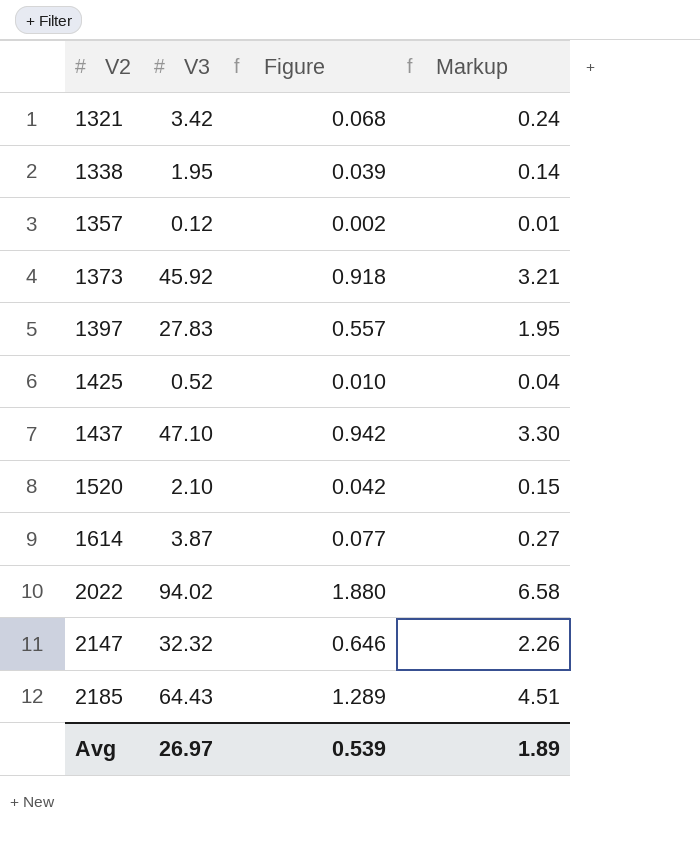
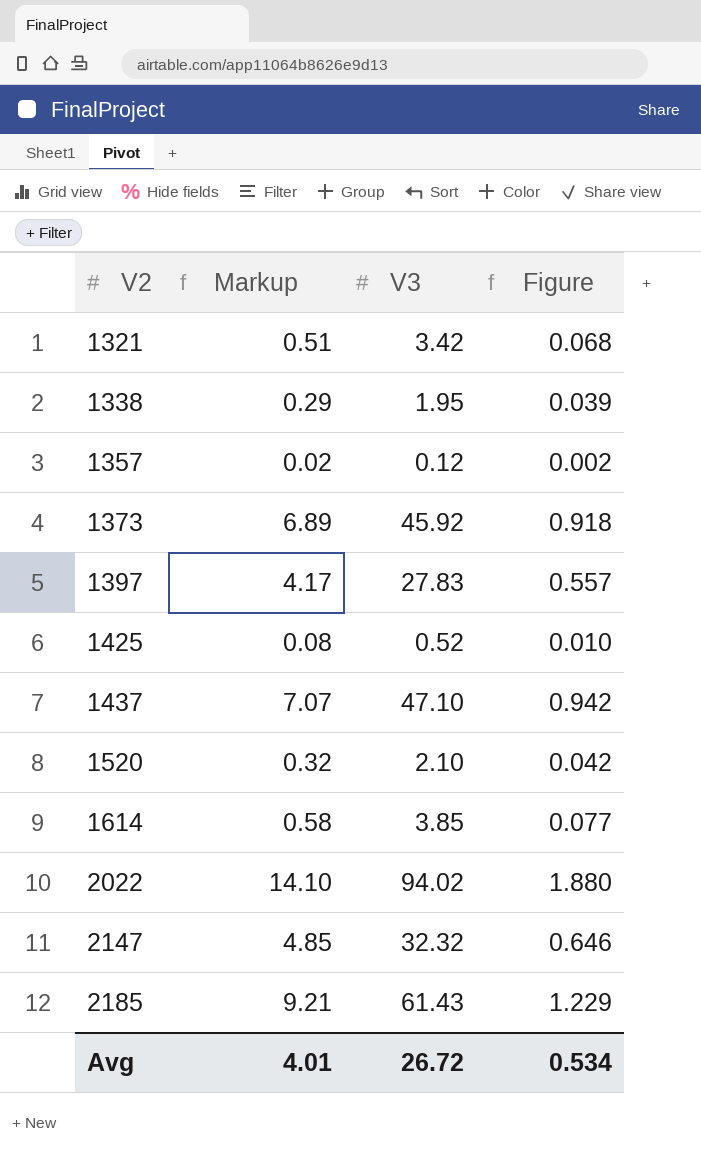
column Markup | formula: [V3] * 0.07 -> [V3] * 0.15
column Markup | position: 4 -> 2
1614 | V3: 3.87 -> 3.85
2185 | V3: 64.43 -> 61.43
2185 | Figure: 1.289 -> 1.229
Avg | Markup: 1.89 -> 4.01
Avg | V3: 26.97 -> 26.72
Avg | Figure: 0.539 -> 0.534

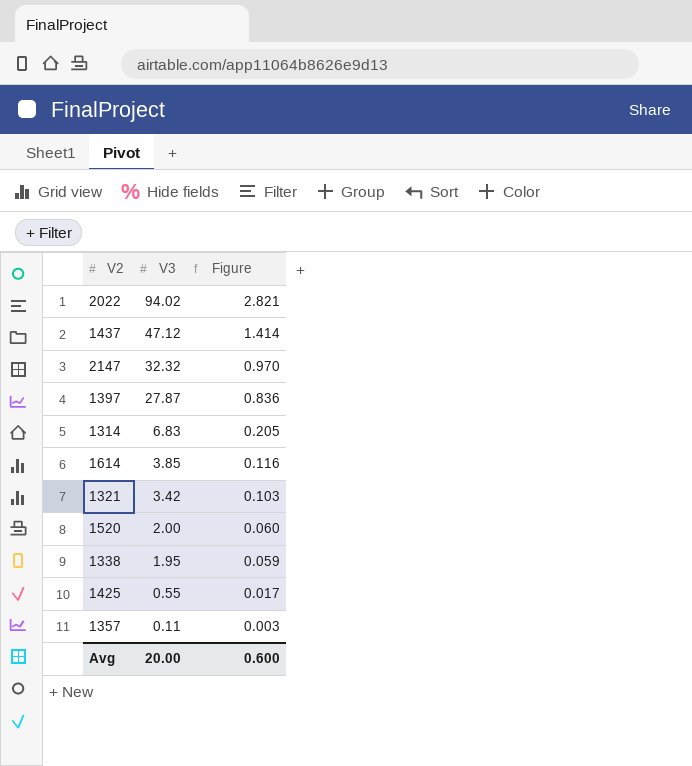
row order: V2 ascending -> V3 descending
column Markup | formula: [V3] * 0.15 -> none
column Figure | formula: [V3] * 0.02 -> [V3] * 0.03
row 1373: 6.89 | 45.92 | 0.918 -> none
row 2185: 9.21 | 61.43 | 1.229 -> none
1437 | V3: 47.10 -> 47.12
1397 | V3: 27.83 -> 27.87
row 1314: none -> 6.83 | 0.205
1520 | V3: 2.10 -> 2.00
1425 | V3: 0.52 -> 0.55
1357 | V3: 0.12 -> 0.11
Avg | V3: 26.72 -> 20.00
Avg | Figure: 0.534 -> 0.600

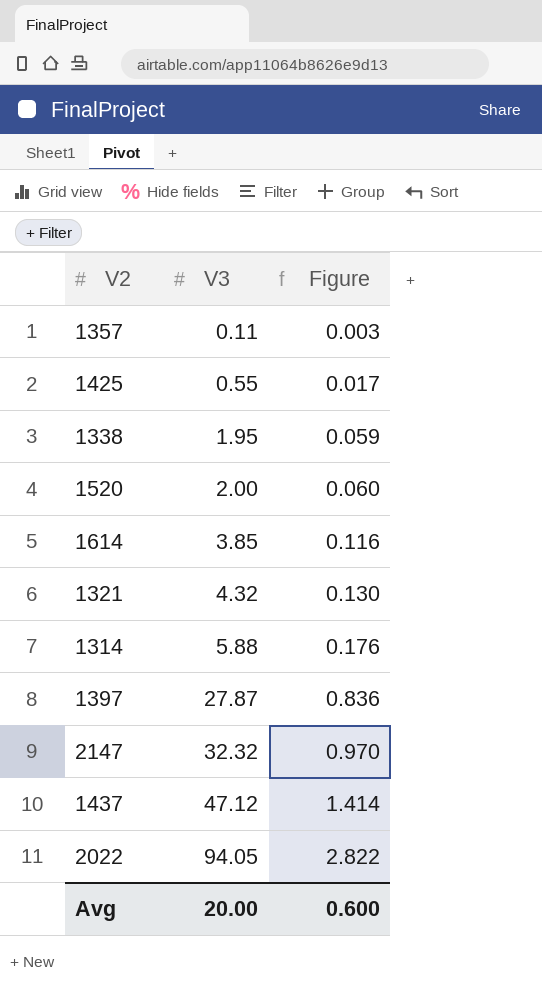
row order: V3 descending -> V3 ascending
1321 | V3: 3.42 -> 4.32
1321 | Figure: 0.103 -> 0.130
1314 | V3: 6.83 -> 5.88
1314 | Figure: 0.205 -> 0.176
2022 | V3: 94.02 -> 94.05
2022 | Figure: 2.821 -> 2.822

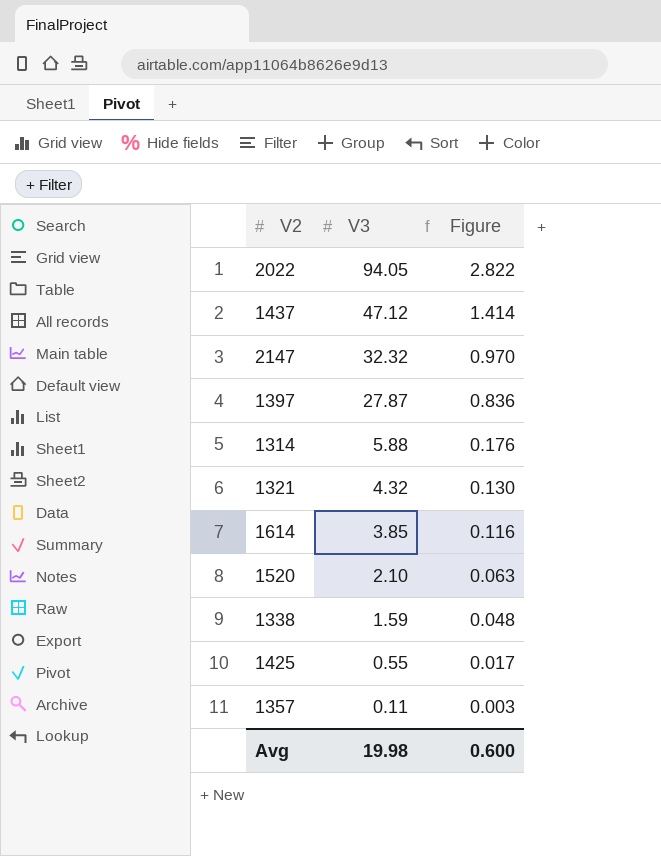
row order: V3 ascending -> V3 descending
1520 | V3: 2.00 -> 2.10
1520 | Figure: 0.060 -> 0.063
1338 | V3: 1.95 -> 1.59
1338 | Figure: 0.059 -> 0.048
Avg | V3: 20.00 -> 19.98

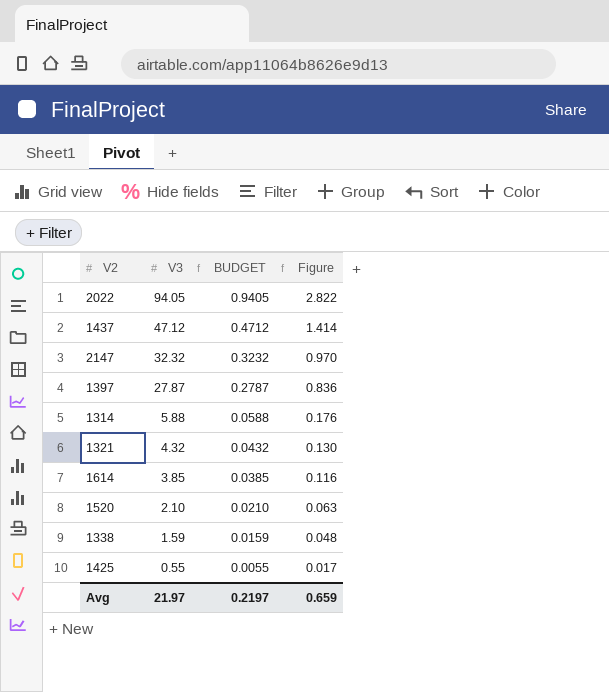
column BUDGET | formula: none -> [V3] * 0.01
row 1357: 0.11 | 0.003 -> none
Avg | V3: 19.98 -> 21.97
Avg | Figure: 0.600 -> 0.659

